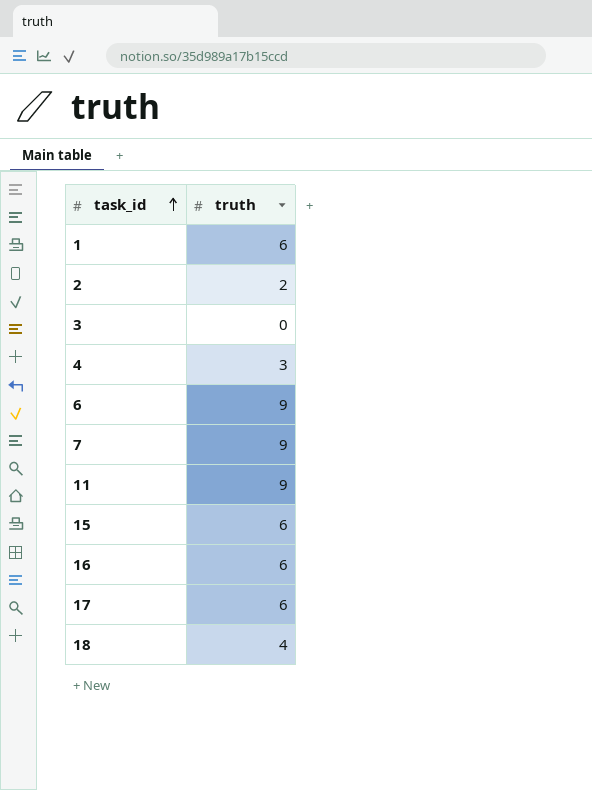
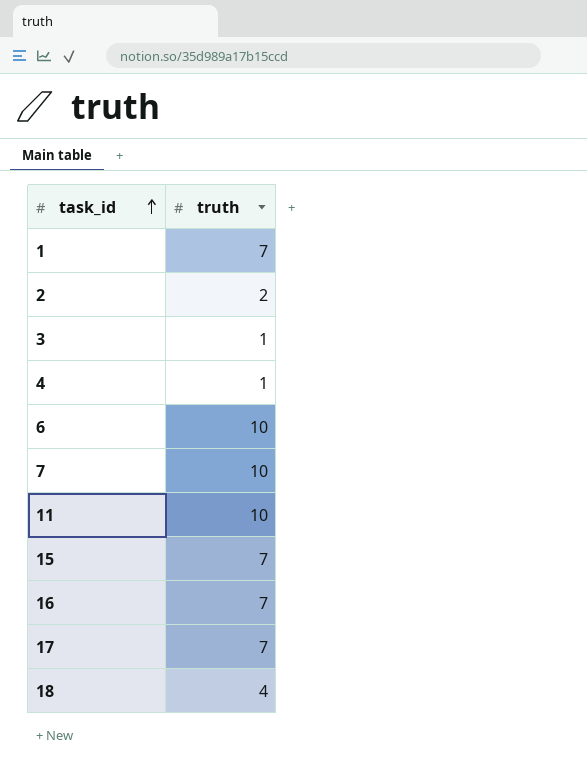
1 | truth: 6 -> 7
3 | truth: 0 -> 1
4 | truth: 3 -> 1
6 | truth: 9 -> 10
7 | truth: 9 -> 10
11 | truth: 9 -> 10
15 | truth: 6 -> 7
16 | truth: 6 -> 7
17 | truth: 6 -> 7

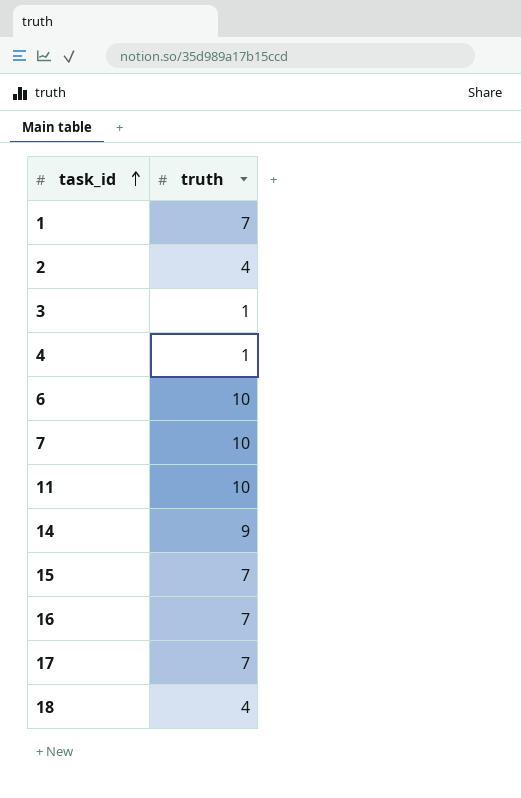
2 | truth: 2 -> 4
row 14: none -> 9

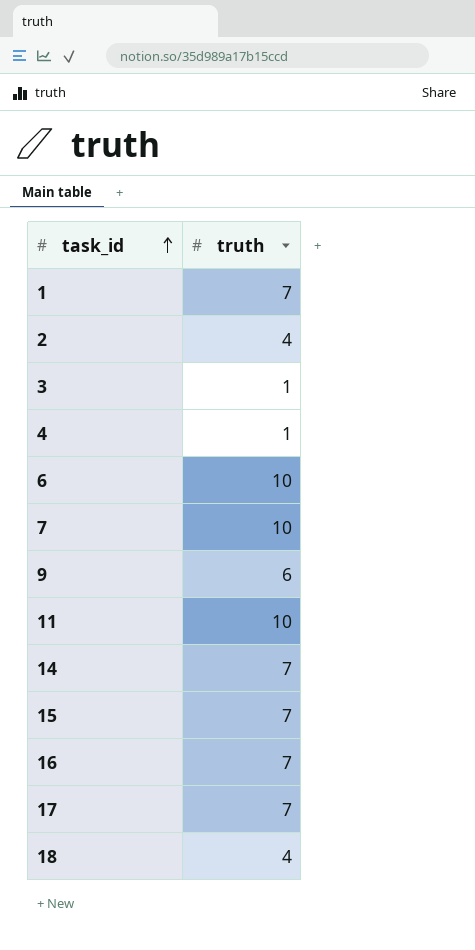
row 9: none -> 6
14 | truth: 9 -> 7

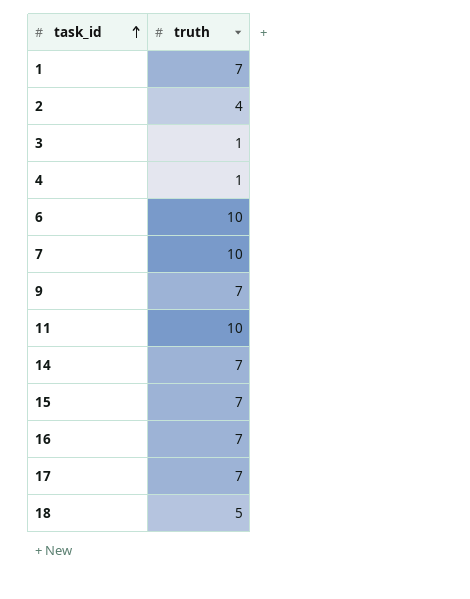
9 | truth: 6 -> 7
18 | truth: 4 -> 5

